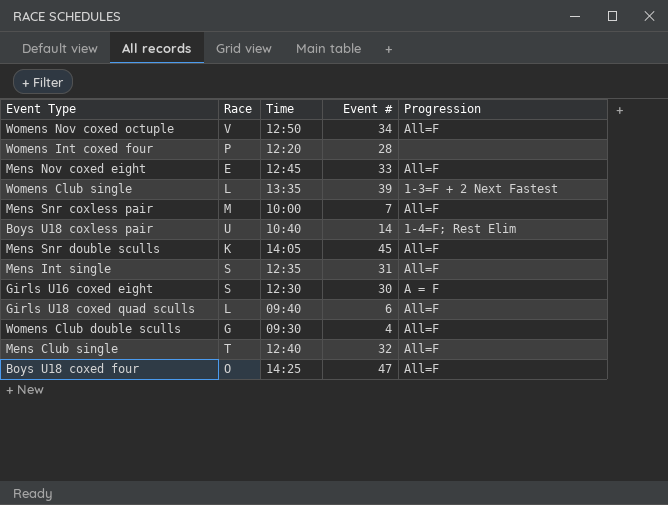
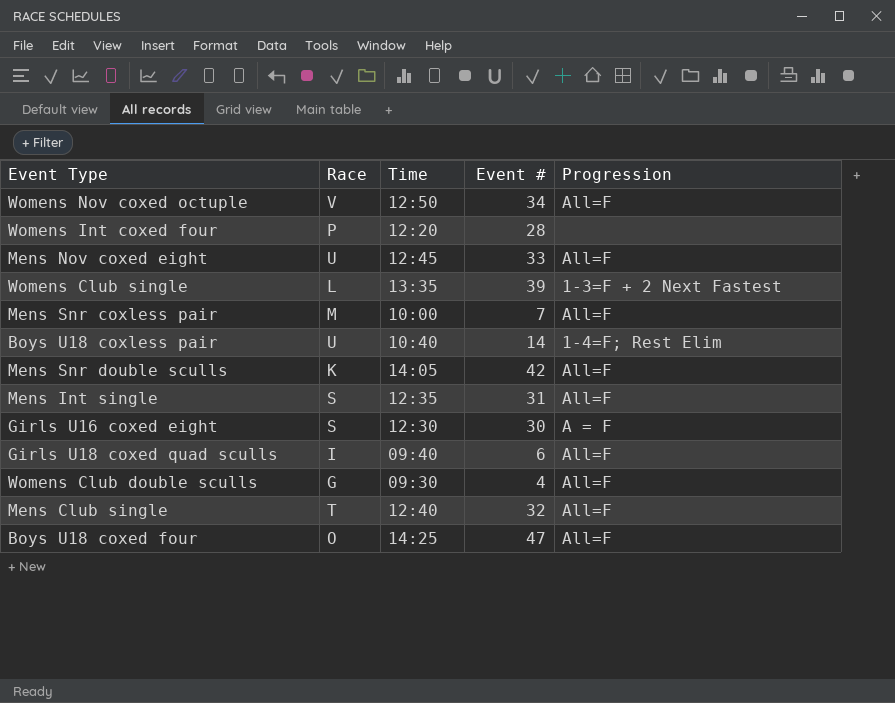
Mens Nov coxed eight | Race: E -> U
Mens Snr double sculls | Event #: 45 -> 42
Girls U18 coxed quad sculls | Race: L -> I

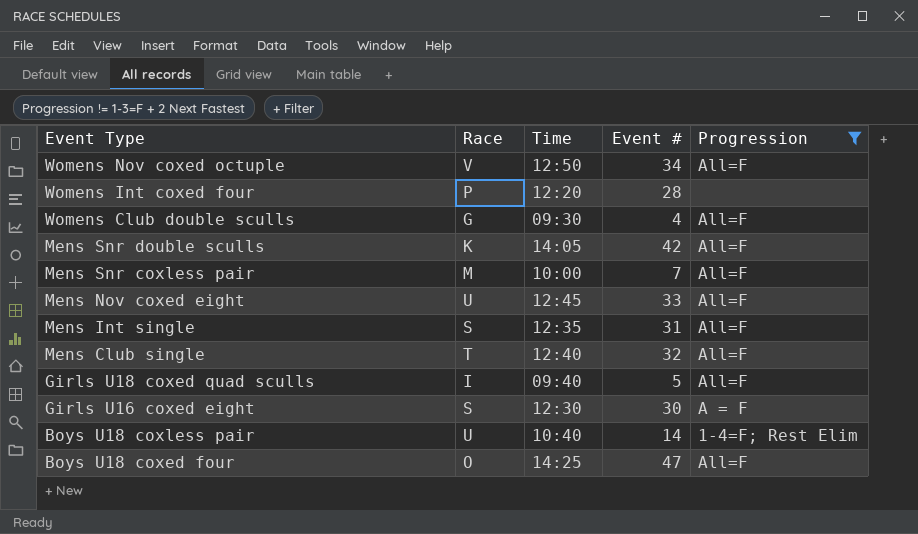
filter: none -> Progression != 1-3=F + 2 Next Fastest
row order: none -> Event Type descending
Girls U18 coxed quad sculls | Event #: 6 -> 5

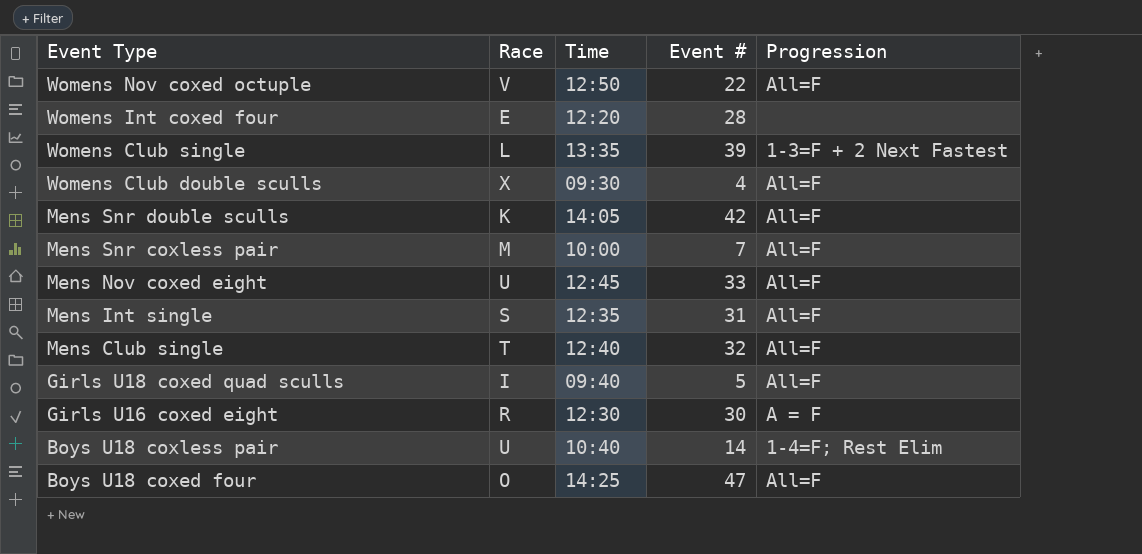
filter: Progression != 1-3=F + 2 Next Fastest -> none
Womens Nov coxed octuple | Event #: 34 -> 22
Womens Int coxed four | Race: P -> E
Womens Club double sculls | Race: G -> X
Girls U16 coxed eight | Race: S -> R

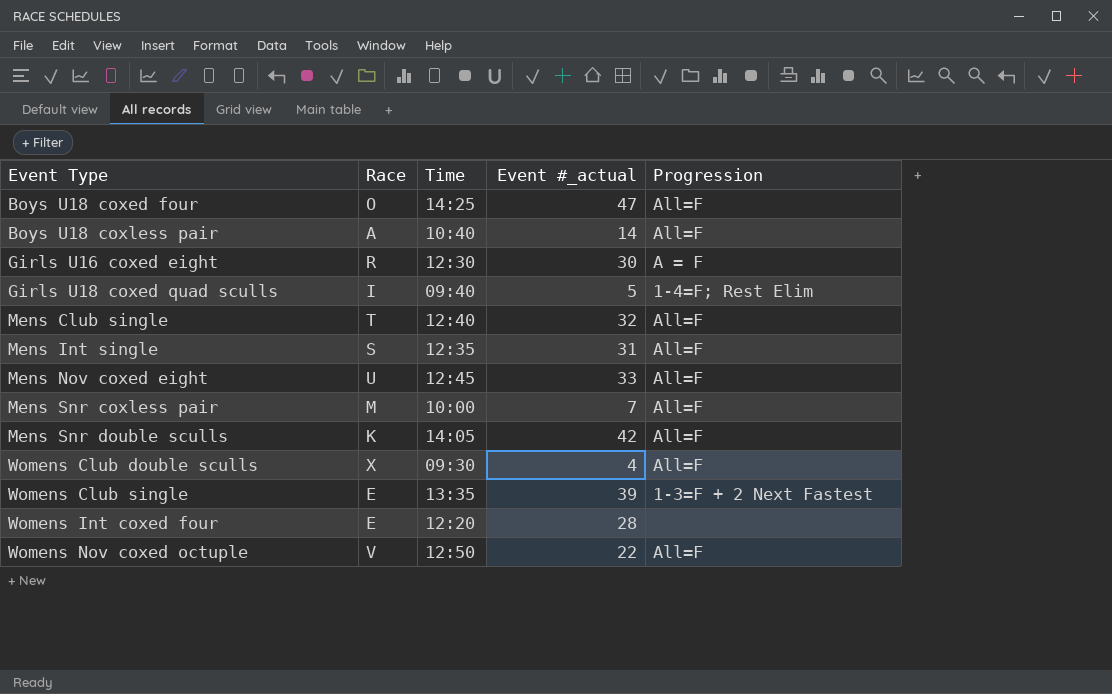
row order: Event Type descending -> Event Type ascending
column name: Event # -> Event #_actual
Boys U18 coxless pair | Race: U -> A
Boys U18 coxless pair | Progression: 1-4=F; Rest Elim -> All=F
Girls U18 coxed quad sculls | Progression: All=F -> 1-4=F; Rest Elim
Womens Club single | Race: L -> E

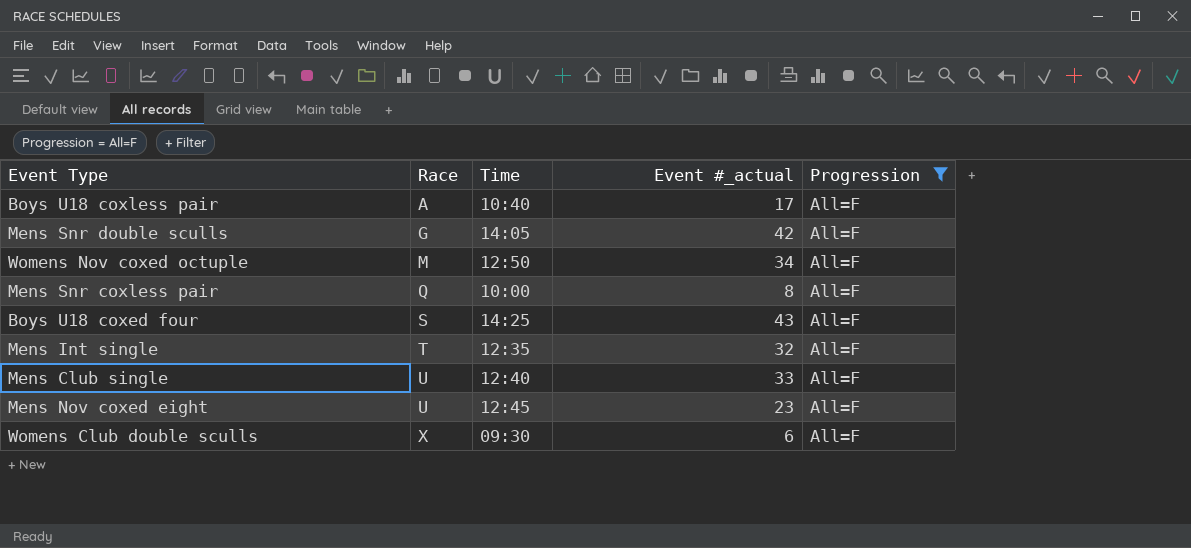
filter: none -> Progression = All=F
row order: Event Type ascending -> Race ascending
Boys U18 coxless pair | Event #_actual: 14 -> 17
Mens Snr double sculls | Race: K -> G
Womens Nov coxed octuple | Race: V -> M
Womens Nov coxed octuple | Event #_actual: 22 -> 34
Mens Snr coxless pair | Race: M -> Q
Mens Snr coxless pair | Event #_actual: 7 -> 8
Boys U18 coxed four | Race: O -> S
Boys U18 coxed four | Event #_actual: 47 -> 43
Mens Int single | Race: S -> T
Mens Int single | Event #_actual: 31 -> 32
Mens Club single | Race: T -> U
Mens Club single | Event #_actual: 32 -> 33
Mens Nov coxed eight | Event #_actual: 33 -> 23
Womens Club double sculls | Event #_actual: 4 -> 6

